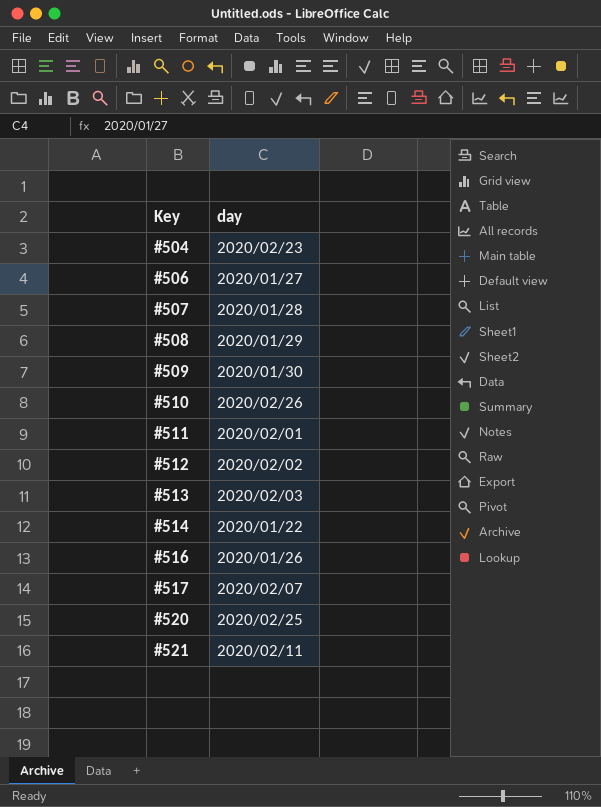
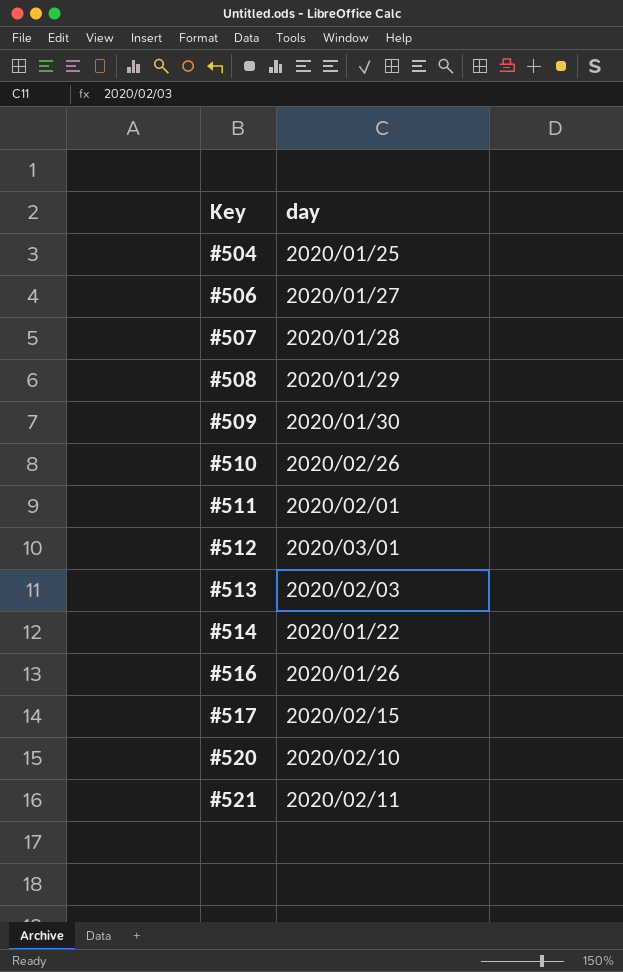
#504 | day: 2020/02/23 -> 2020/01/25
#512 | day: 2020/02/02 -> 2020/03/01
#517 | day: 2020/02/07 -> 2020/02/15
#520 | day: 2020/02/25 -> 2020/02/10

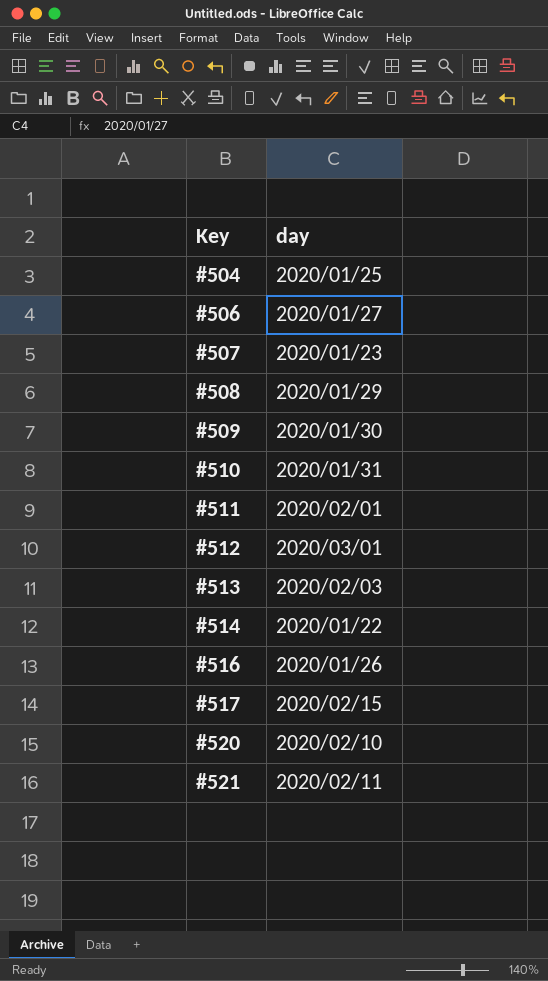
#507 | day: 2020/01/28 -> 2020/01/23
#510 | day: 2020/02/26 -> 2020/01/31

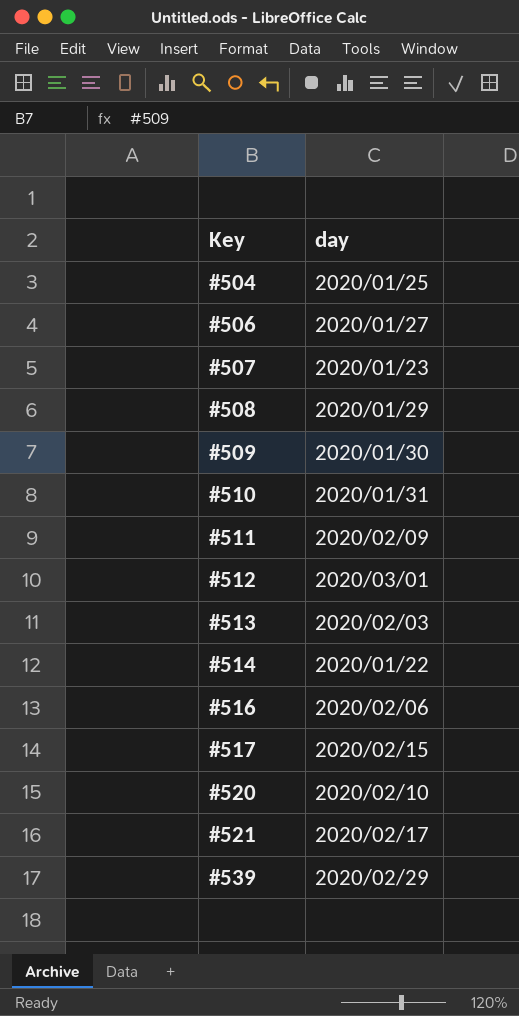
#511 | day: 2020/02/01 -> 2020/02/09
#516 | day: 2020/01/26 -> 2020/02/06
#521 | day: 2020/02/11 -> 2020/02/17
row #539: none -> 2020/02/29

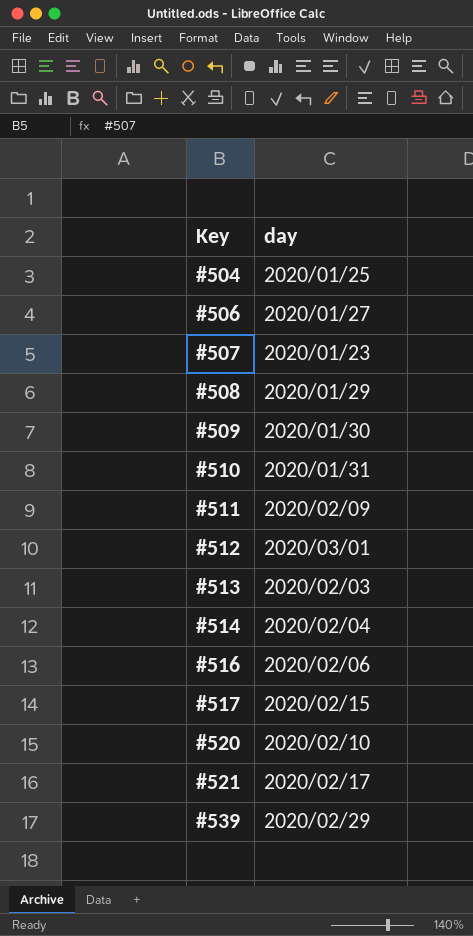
#514 | day: 2020/01/22 -> 2020/02/04

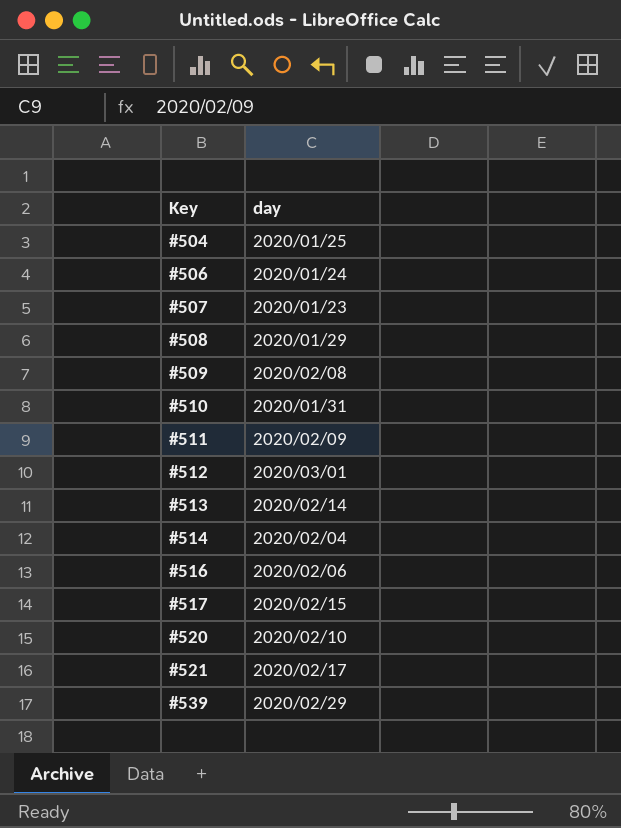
#506 | day: 2020/01/27 -> 2020/01/24
#509 | day: 2020/01/30 -> 2020/02/08
#513 | day: 2020/02/03 -> 2020/02/14

